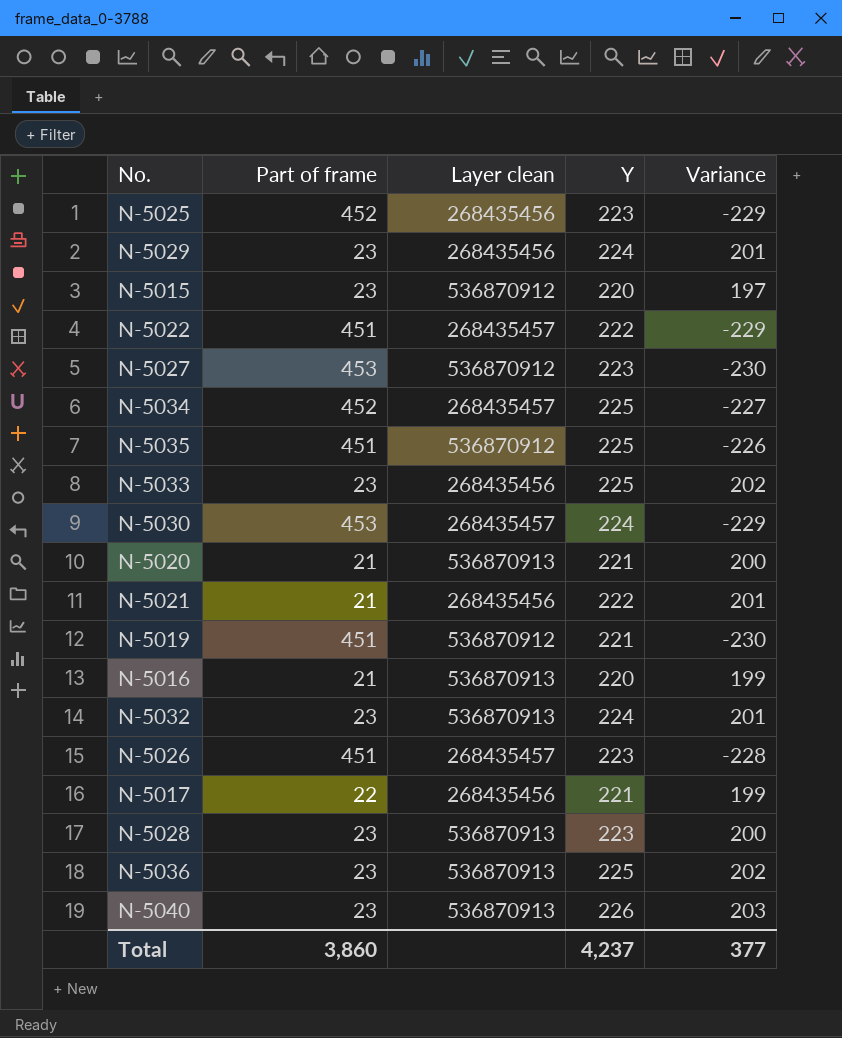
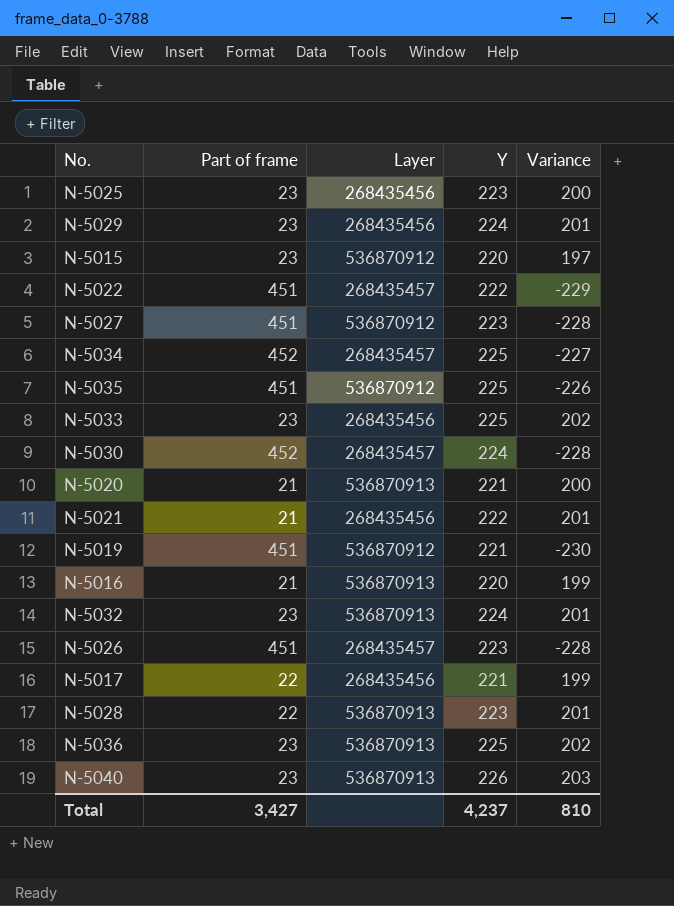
column name: Layer clean -> Layer
N-5025 | Part of frame: 452 -> 23
N-5025 | Variance: -229 -> 200
N-5027 | Part of frame: 453 -> 451
N-5027 | Variance: -230 -> -228
N-5030 | Part of frame: 453 -> 452
N-5030 | Variance: -229 -> -228
N-5028 | Part of frame: 23 -> 22
N-5028 | Variance: 200 -> 201
Total | Part of frame: 3,860 -> 3,427
Total | Variance: 377 -> 810

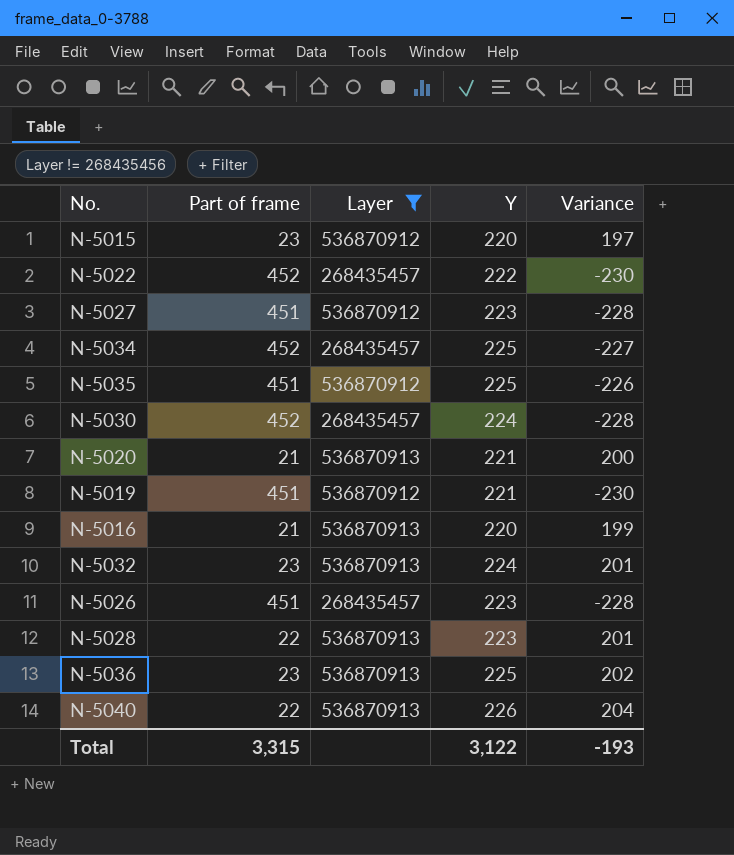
filter: none -> Layer != 268435456
N-5022 | Part of frame: 451 -> 452
N-5022 | Variance: -229 -> -230
N-5040 | Part of frame: 23 -> 22
N-5040 | Variance: 203 -> 204
Total | Part of frame: 3,427 -> 3,315
Total | Y: 4,237 -> 3,122
Total | Variance: 810 -> -193

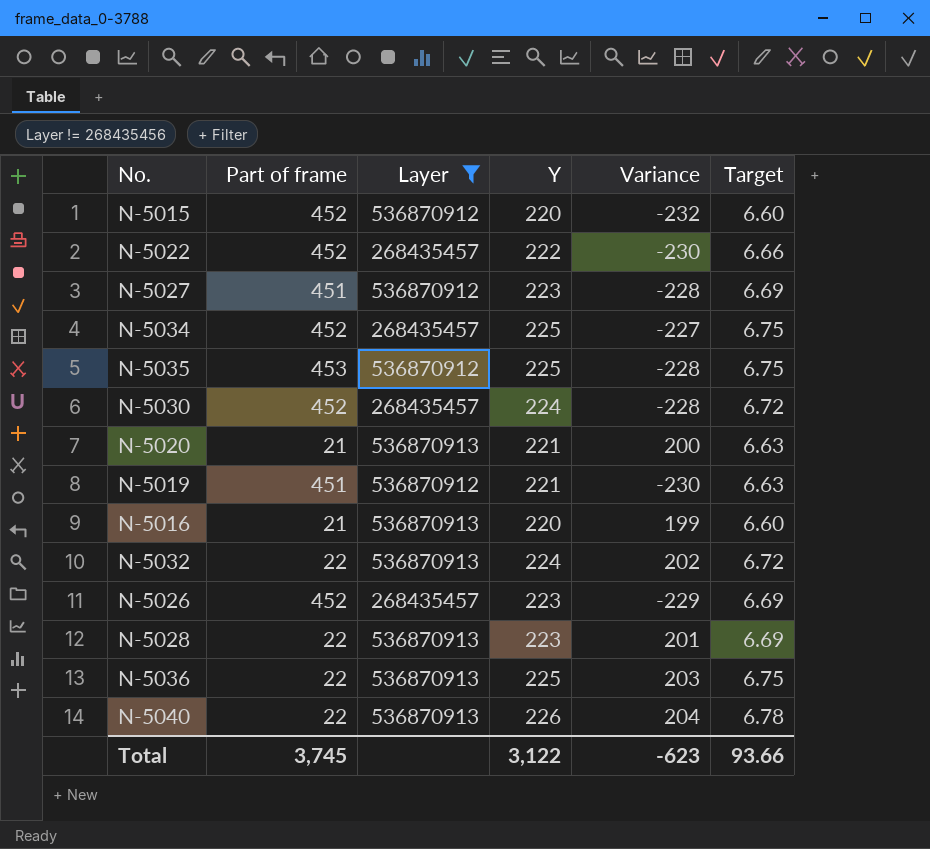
column Target | formula: none -> [Y] * 0.03
N-5015 | Part of frame: 23 -> 452
N-5015 | Variance: 197 -> -232
N-5035 | Part of frame: 451 -> 453
N-5035 | Variance: -226 -> -228
N-5032 | Part of frame: 23 -> 22
N-5032 | Variance: 201 -> 202
N-5026 | Part of frame: 451 -> 452
N-5026 | Variance: -228 -> -229
N-5036 | Part of frame: 23 -> 22
N-5036 | Variance: 202 -> 203
Total | Part of frame: 3,315 -> 3,745
Total | Variance: -193 -> -623

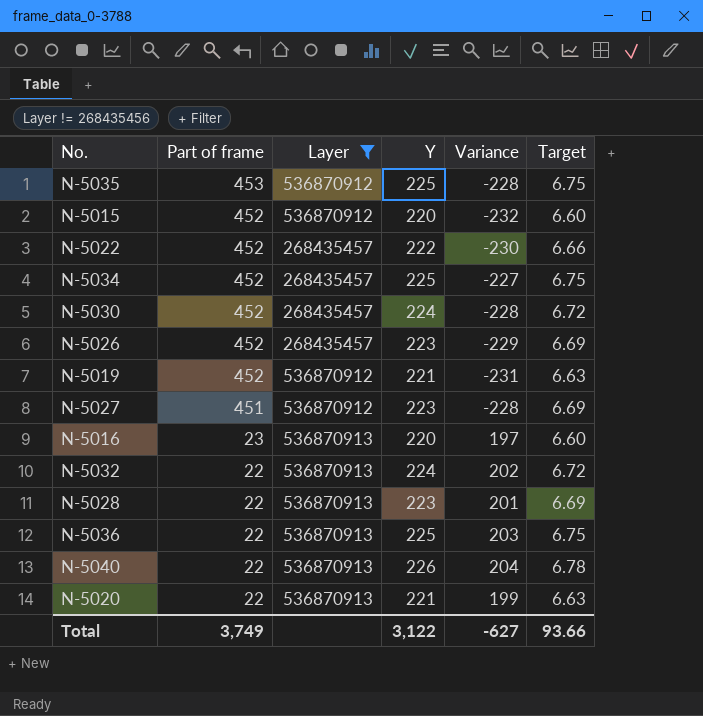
row order: none -> Part of frame descending
N-5019 | Part of frame: 451 -> 452
N-5019 | Variance: -230 -> -231
N-5016 | Part of frame: 21 -> 23
N-5016 | Variance: 199 -> 197
N-5020 | Part of frame: 21 -> 22
N-5020 | Variance: 200 -> 199
Total | Part of frame: 3,745 -> 3,749
Total | Variance: -623 -> -627

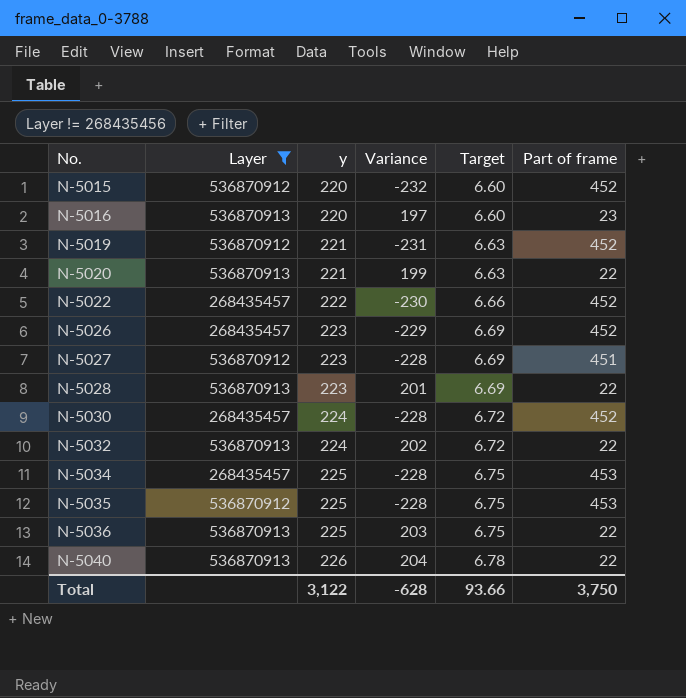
row order: Part of frame descending -> No. ascending
column name: Y -> y
column Part of frame | position: 2 -> 6
N-5034 | Variance: -227 -> -228
N-5034 | Part of frame: 452 -> 453
Total | Variance: -627 -> -628
Total | Part of frame: 3,749 -> 3,750

